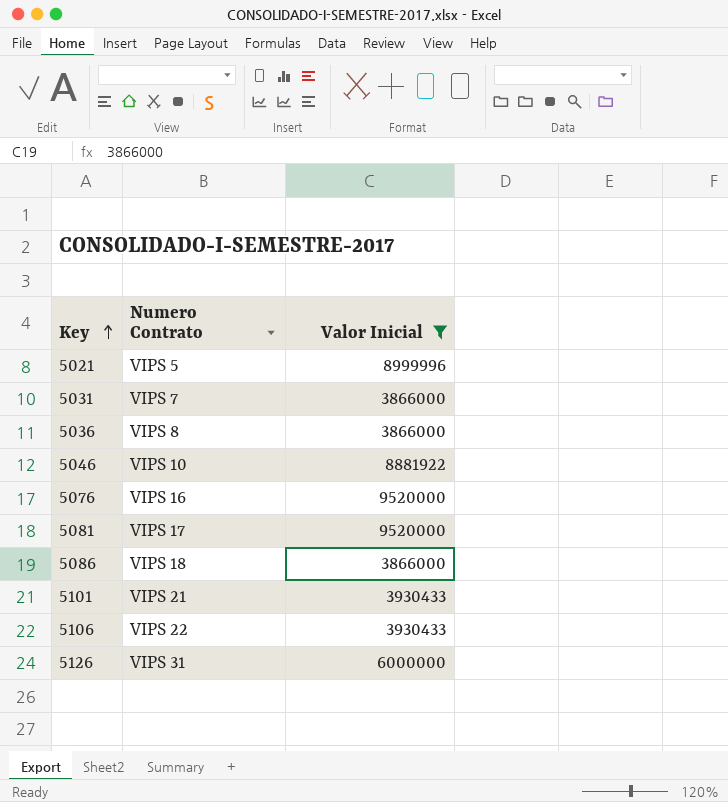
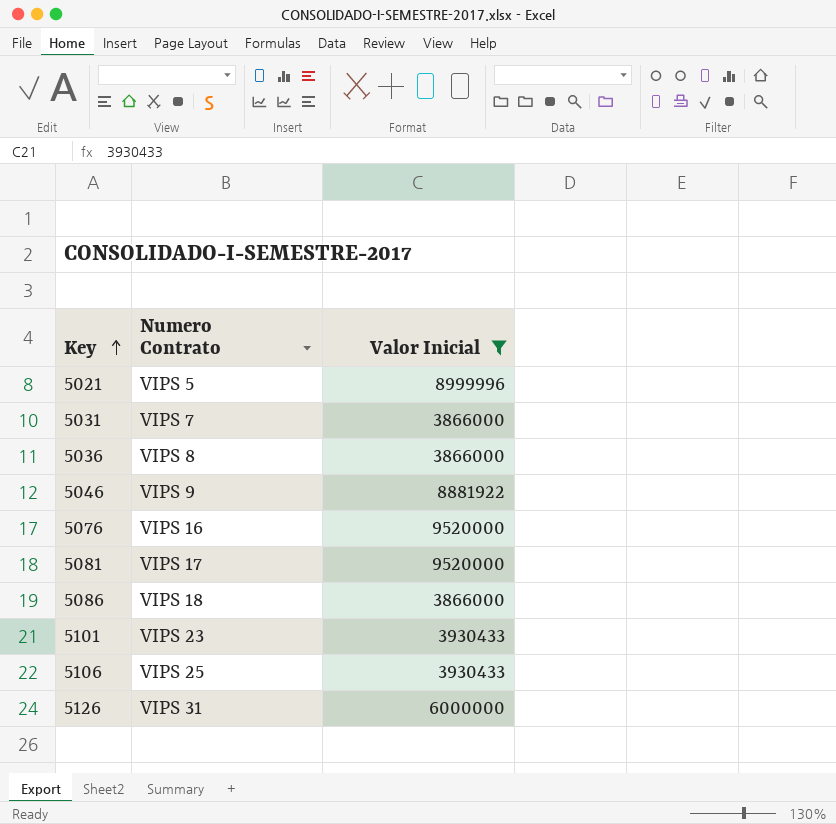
5046 | Numero Contrato: VIPS 10 -> VIPS 9
5101 | Numero Contrato: VIPS 21 -> VIPS 23
5106 | Numero Contrato: VIPS 22 -> VIPS 25

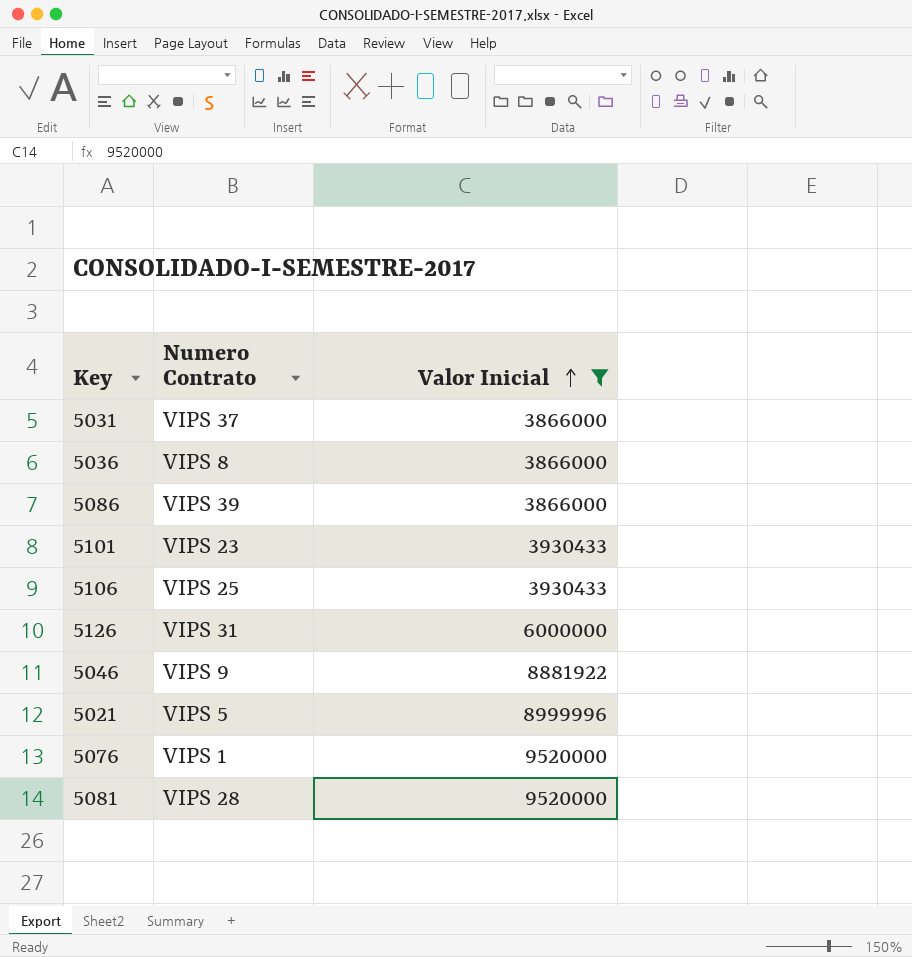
row order: Key ascending -> Valor Inicial ascending
5031 | Numero Contrato: VIPS 7 -> VIPS 37
5086 | Numero Contrato: VIPS 18 -> VIPS 39
5076 | Numero Contrato: VIPS 16 -> VIPS 1
5081 | Numero Contrato: VIPS 17 -> VIPS 28

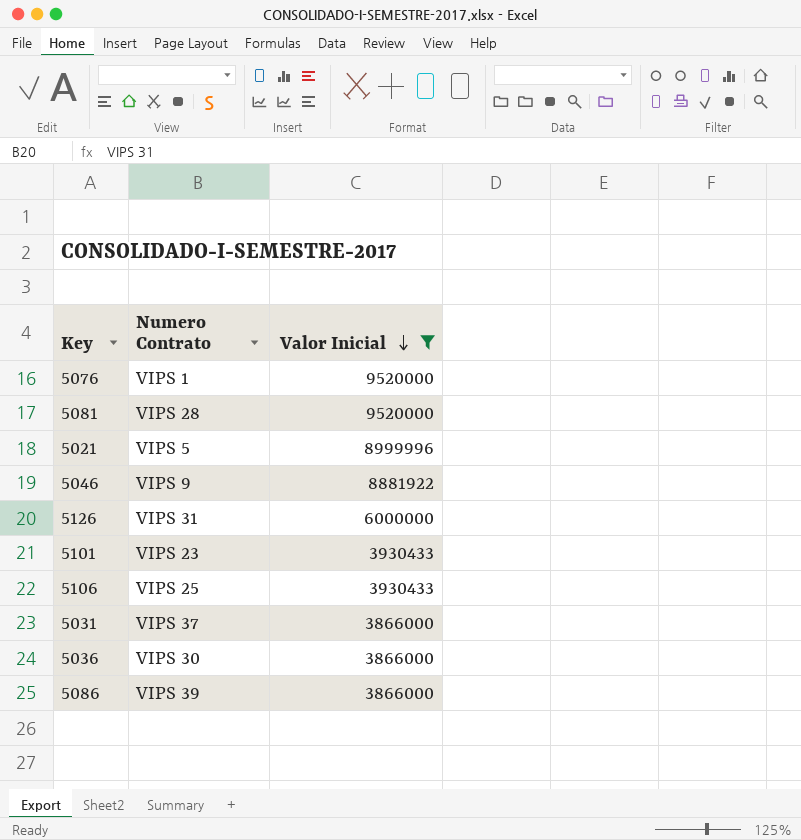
row order: Valor Inicial ascending -> Valor Inicial descending
5036 | Numero Contrato: VIPS 8 -> VIPS 30

